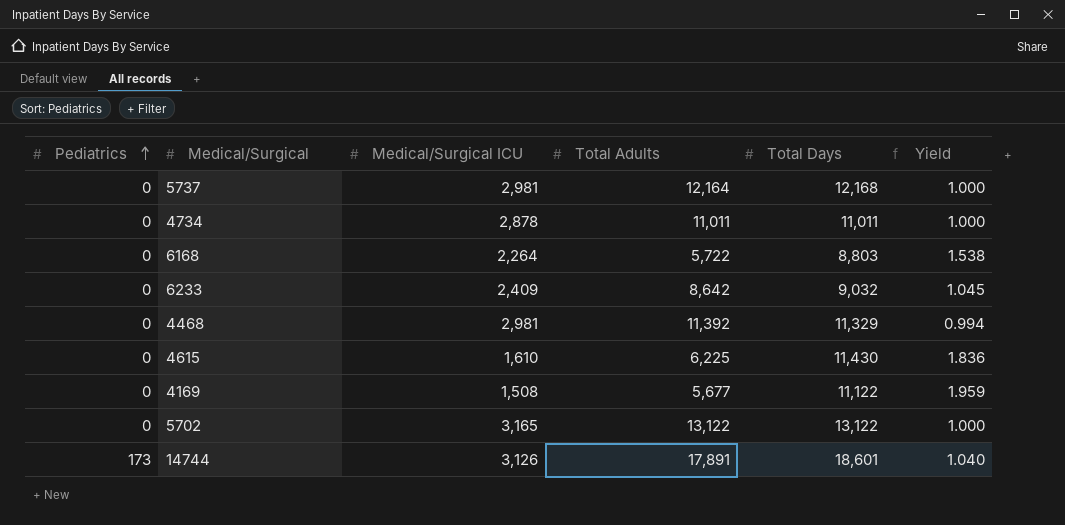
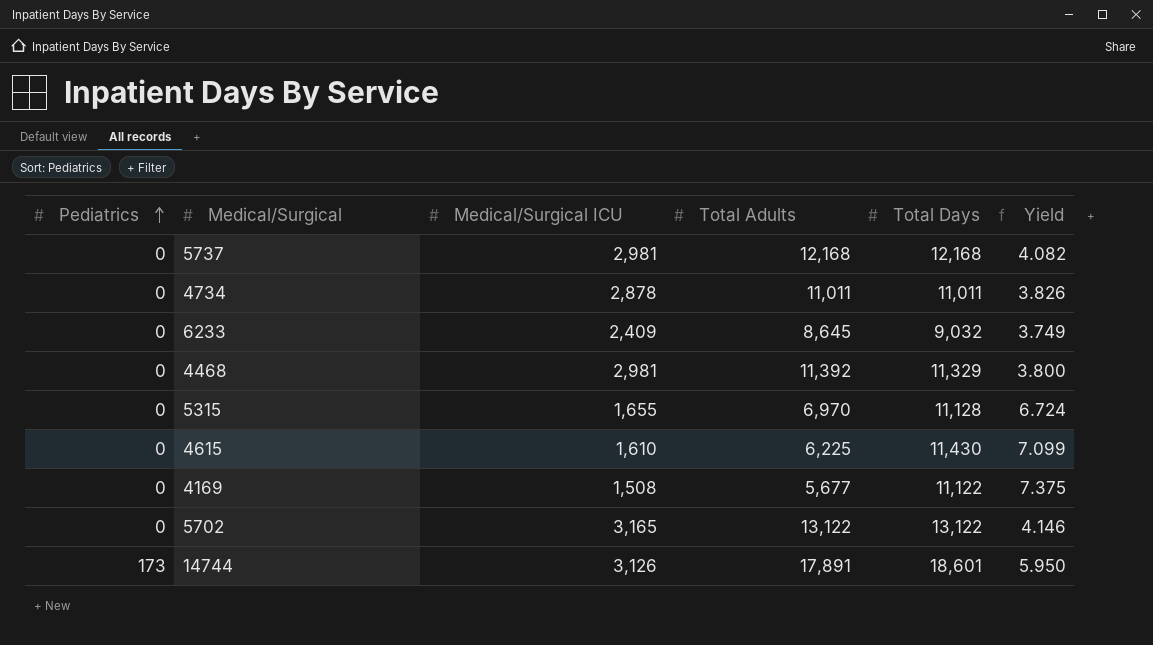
column Yield | formula: [Total Days] / [Total Adults] -> [Total Days] / [Medical/Surgical ICU]
row 6168: 0 | 2,264 | 5,722 | 8,803 | 1.538 -> none
5737 | Total Adults: 12,164 -> 12,168
6233 | Total Adults: 8,642 -> 8,645
row 5315: none -> 0 | 1,655 | 6,970 | 11,128 | 6.724

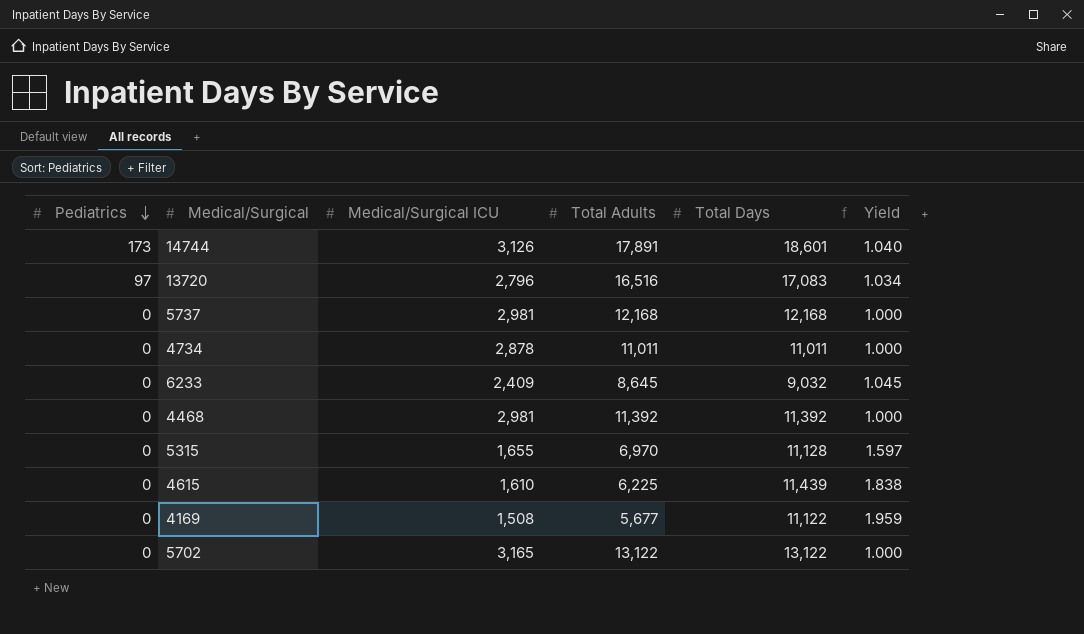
row order: Pediatrics ascending -> Pediatrics descending
column Yield | formula: [Total Days] / [Medical/Surgical ICU] -> [Total Days] / [Total Adults]
row 13720: none -> 97 | 2,796 | 16,516 | 17,083 | 1.034
4468 | Total Days: 11,329 -> 11,392
4615 | Total Days: 11,430 -> 11,439

